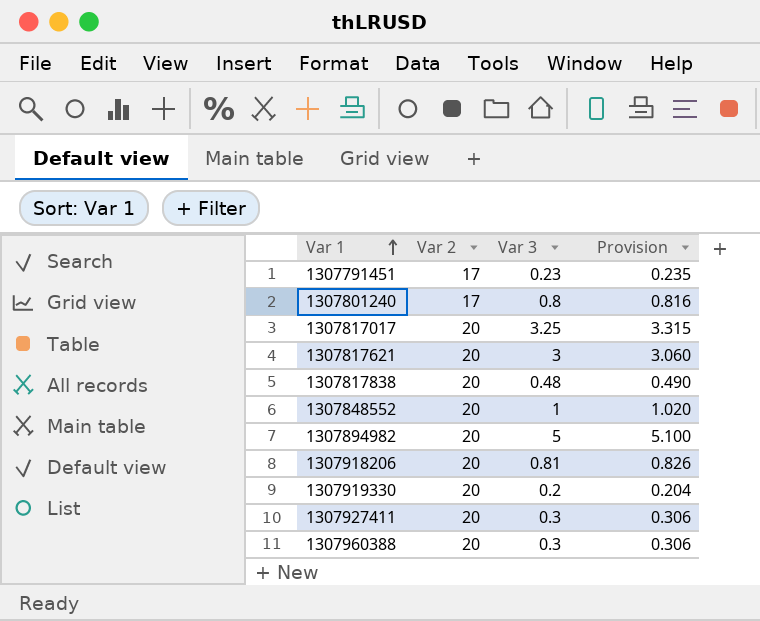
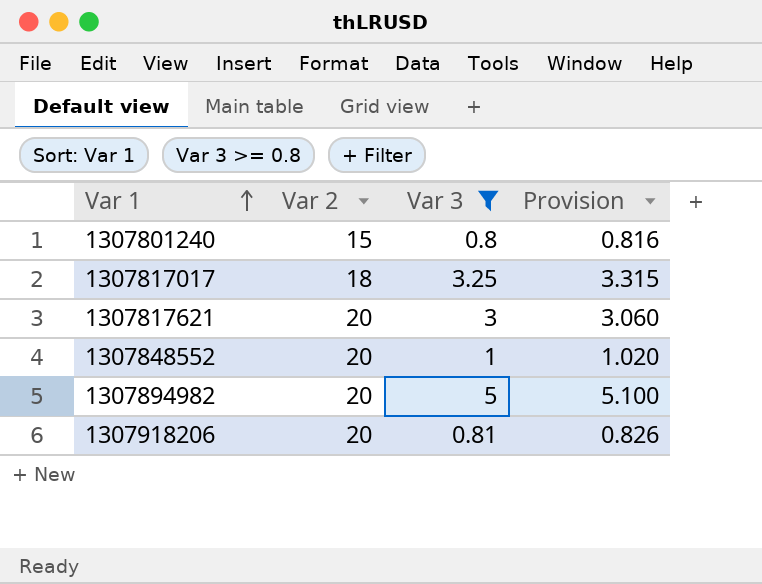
filter: none -> Var 3 >= 0.8
1307801240 | Var 2: 17 -> 15
1307817017 | Var 2: 20 -> 18

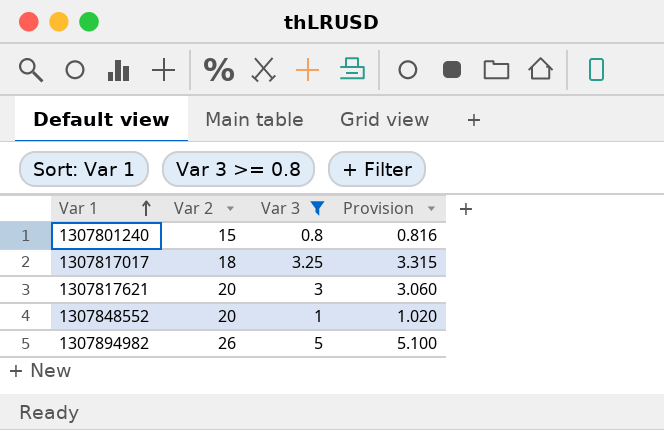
row 1307918206: 20 | 0.81 | 0.826 -> none
1307894982 | Var 2: 20 -> 26

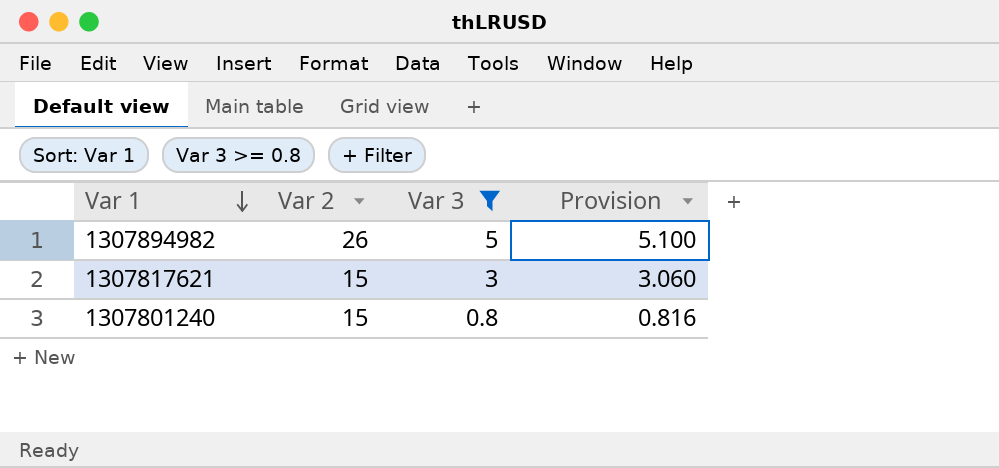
row order: Var 1 ascending -> Var 1 descending
row 1307817017: 18 | 3.25 | 3.315 -> none
row 1307848552: 20 | 1 | 1.020 -> none
1307817621 | Var 2: 20 -> 15

